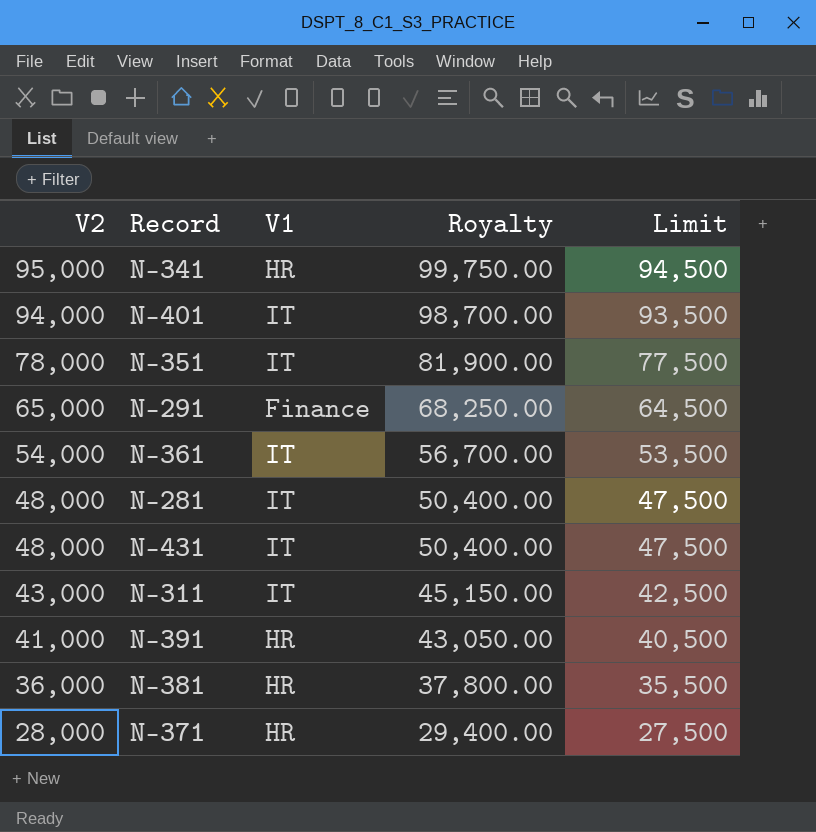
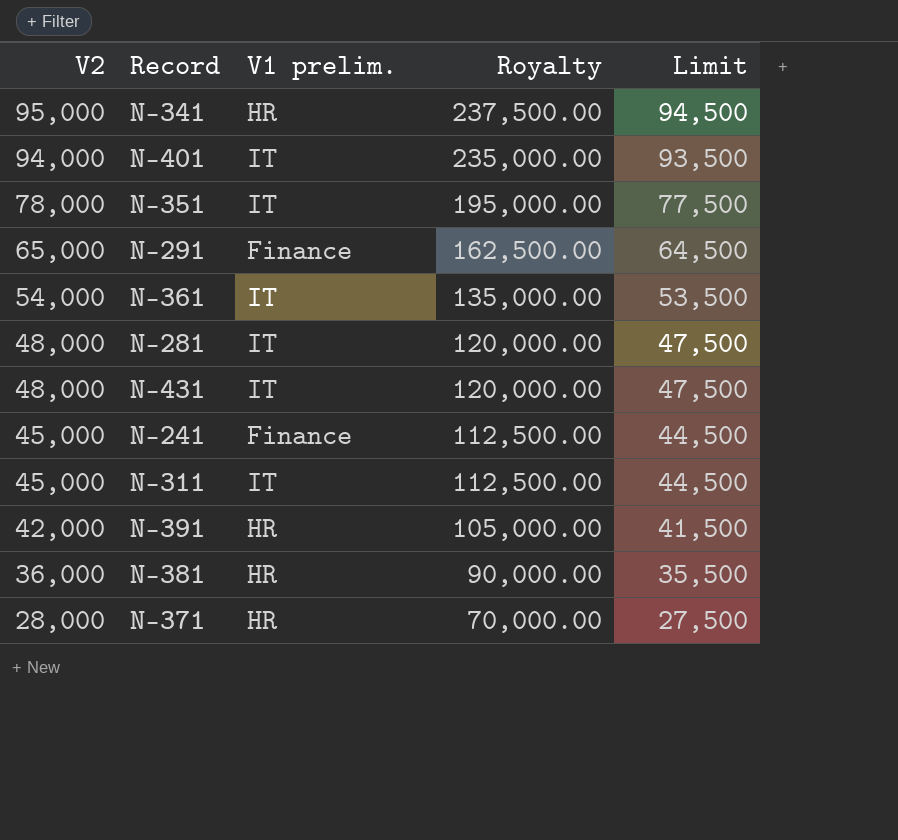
column name: V1 -> V1 prelim.
column Royalty | formula: [V2] * 1.05 -> [V2] * 2.5
row N-241: none -> 45,000 | Finance | 112,500.00 | 44,500
N-311 | V2: 43,000 -> 45,000
N-311 | Limit: 42,500 -> 44,500
N-391 | V2: 41,000 -> 42,000
N-391 | Limit: 40,500 -> 41,500

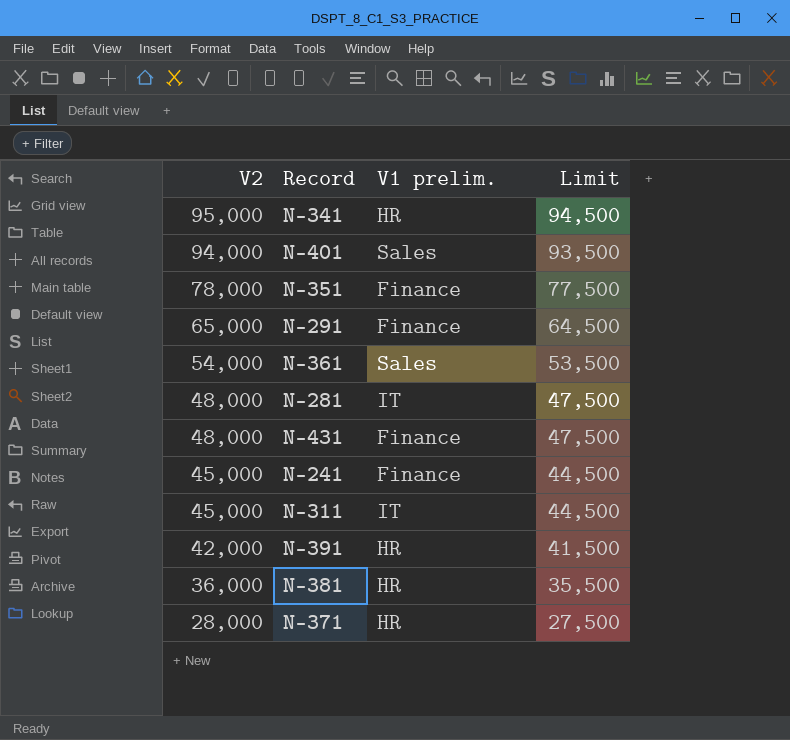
column Royalty | formula: [V2] * 2.5 -> none
N-401 | V1 prelim.: IT -> Sales
N-351 | V1 prelim.: IT -> Finance
N-361 | V1 prelim.: IT -> Sales
N-431 | V1 prelim.: IT -> Finance

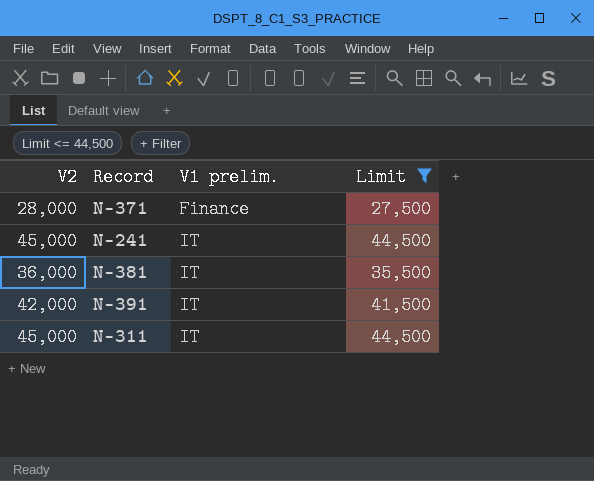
filter: none -> Limit <= 44,500
row order: V2 descending -> V1 prelim. ascending
N-371 | V1 prelim.: HR -> Finance
N-241 | V1 prelim.: Finance -> IT
N-381 | V1 prelim.: HR -> IT
N-391 | V1 prelim.: HR -> IT

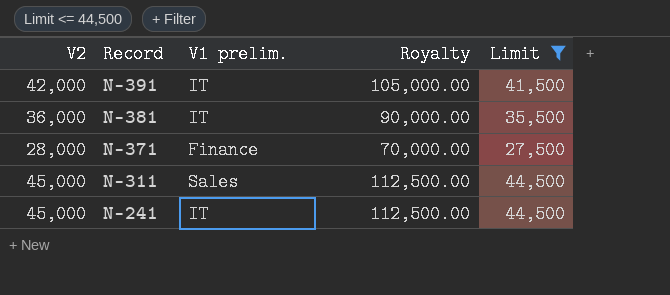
row order: V1 prelim. ascending -> Record descending
column Royalty | formula: none -> [V2] * 2.5
N-311 | V1 prelim.: IT -> Sales

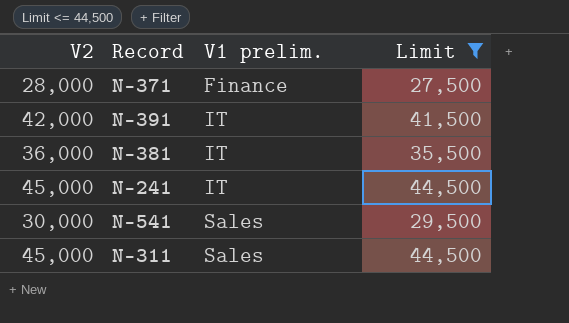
row order: Record descending -> V1 prelim. ascending
column Royalty | formula: [V2] * 2.5 -> none
row N-541: none -> 30,000 | Sales | 29,500

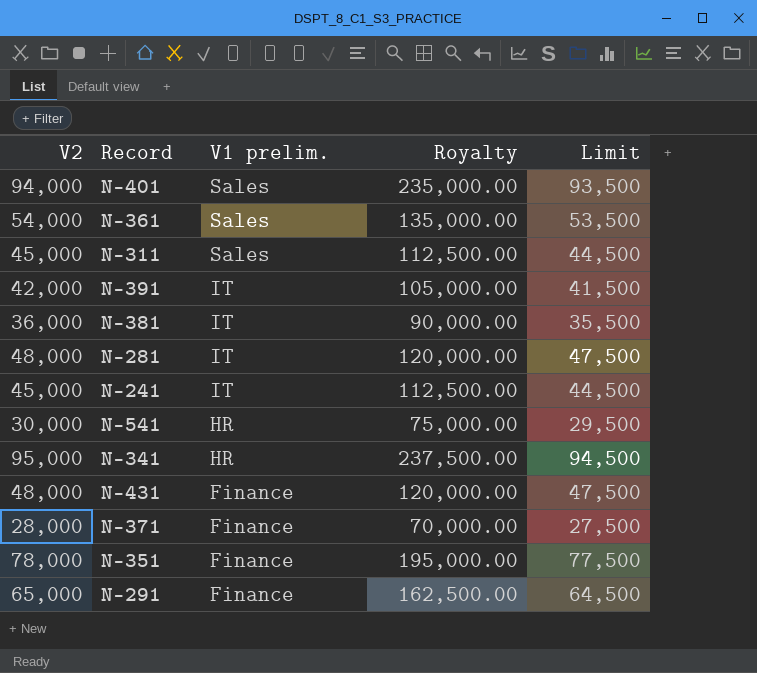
filter: Limit <= 44,500 -> none
row order: V1 prelim. ascending -> V1 prelim. descending
column Royalty | formula: none -> [V2] * 2.5
N-541 | V1 prelim.: Sales -> HR

